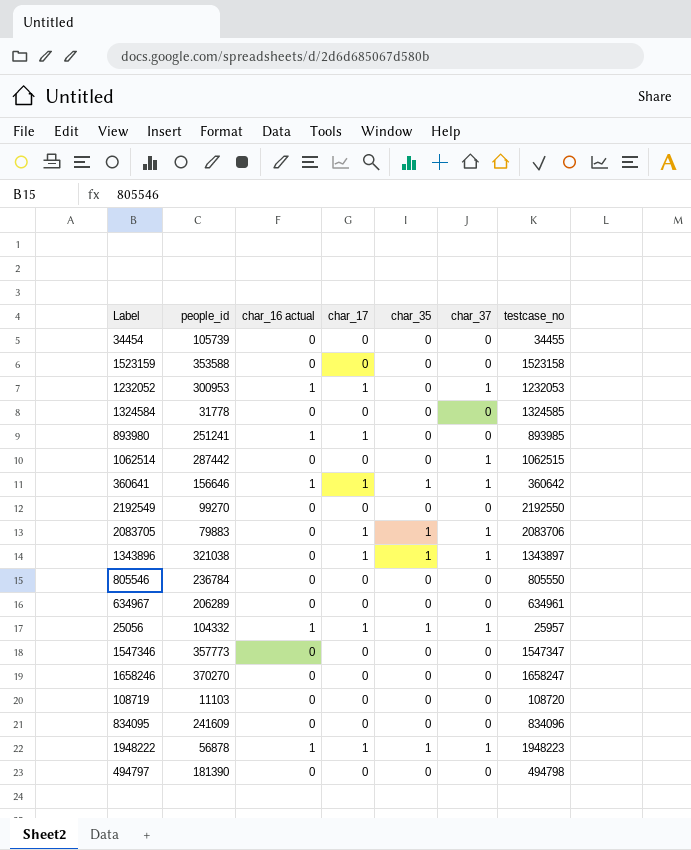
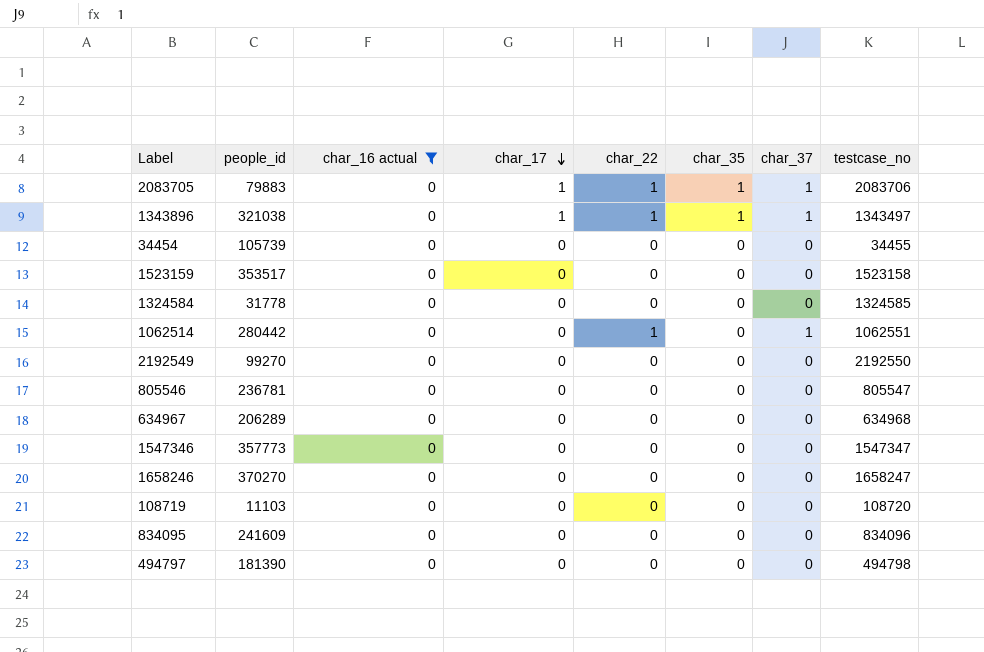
filter: none -> char_16 actual = 0
row order: none -> char_17 descending
column char_22 | position: none -> 5
1343896 | testcase_no: 1343897 -> 1343497
1523159 | people_id: 353588 -> 353517
1062514 | people_id: 287442 -> 280442
1062514 | testcase_no: 1062515 -> 1062551
805546 | people_id: 236784 -> 236781
805546 | testcase_no: 805550 -> 805547
634967 | testcase_no: 634961 -> 634968

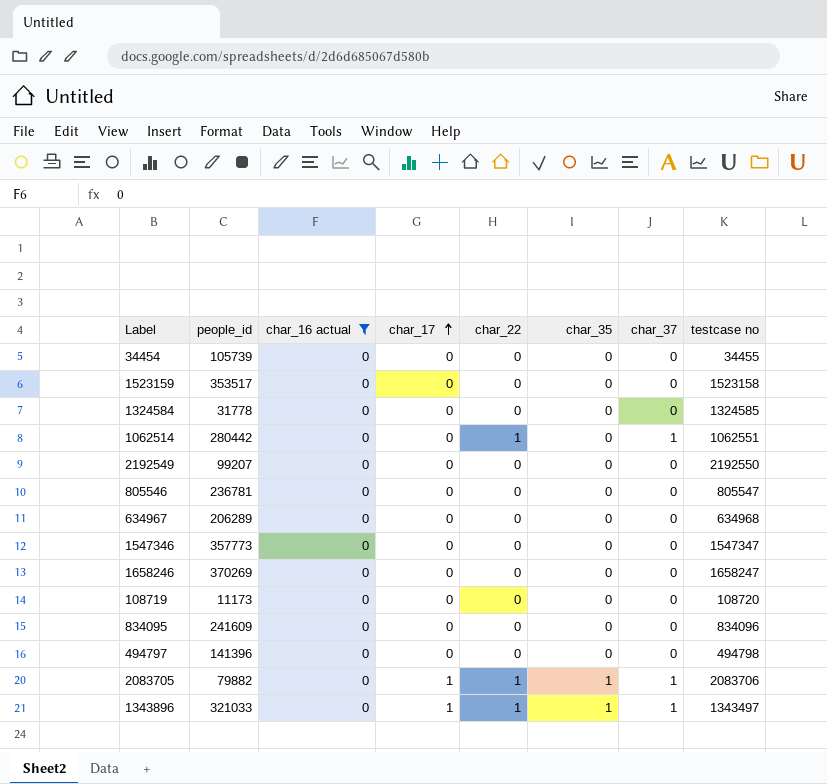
row order: char_17 descending -> char_17 ascending
column name: testcase_no -> testcase no
2192549 | people_id: 99270 -> 99207
1658246 | people_id: 370270 -> 370269
108719 | people_id: 11103 -> 11173
494797 | people_id: 181390 -> 141396
2083705 | people_id: 79883 -> 79882
1343896 | people_id: 321038 -> 321033

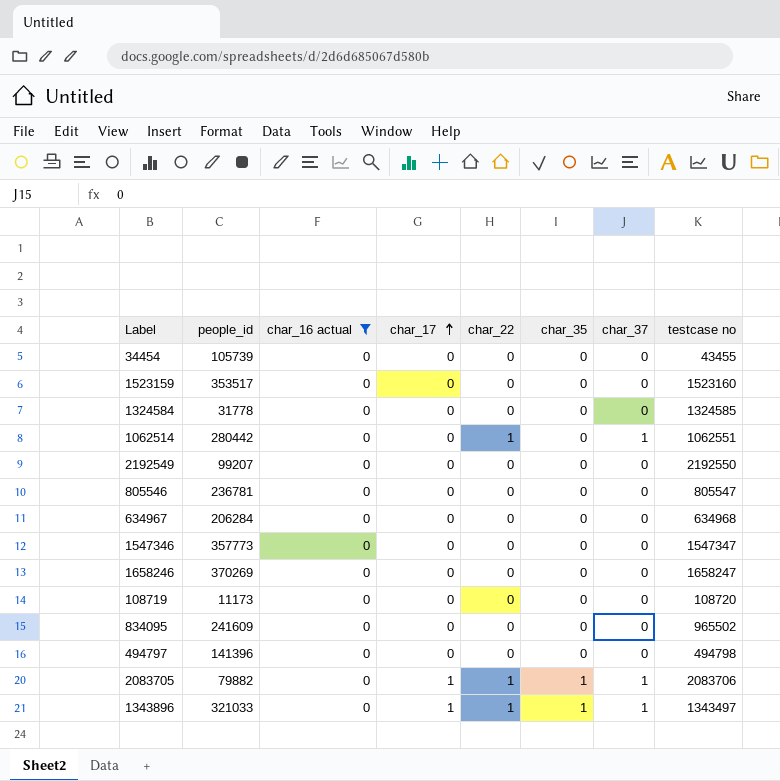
34454 | testcase no: 34455 -> 43455
1523159 | testcase no: 1523158 -> 1523160
634967 | people_id: 206289 -> 206284
834095 | testcase no: 834096 -> 965502

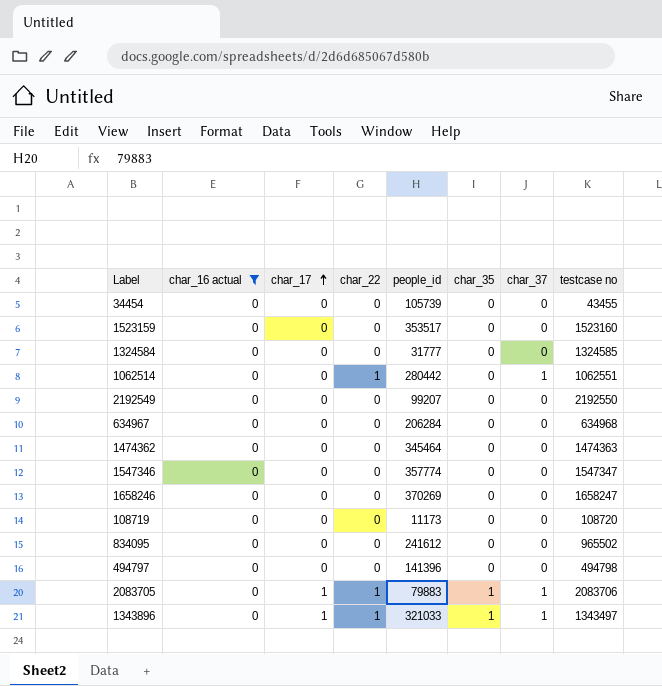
column people_id | position: 2 -> 5
row 805546: 236781 | 0 | 0 | 0 | 0 | 0 | 805547 -> none
1324584 | people_id: 31778 -> 31777
row 1474362: none -> 0 | 0 | 0 | 345464 | 0 | 0 | 1474363
1547346 | people_id: 357773 -> 357774
834095 | people_id: 241609 -> 241612
2083705 | people_id: 79882 -> 79883

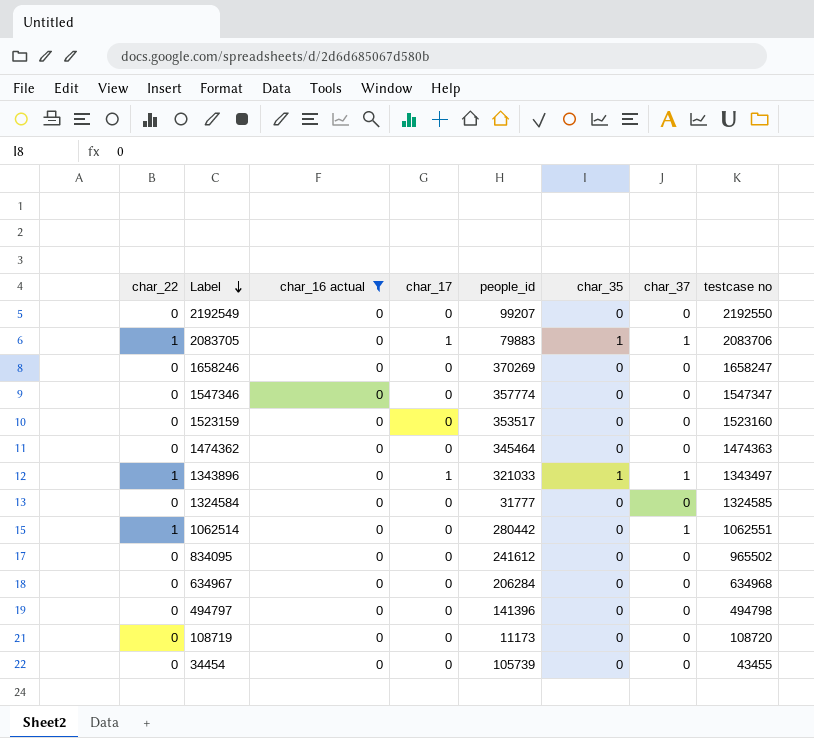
row order: char_17 ascending -> Label descending
column char_22 | position: 4 -> 1

